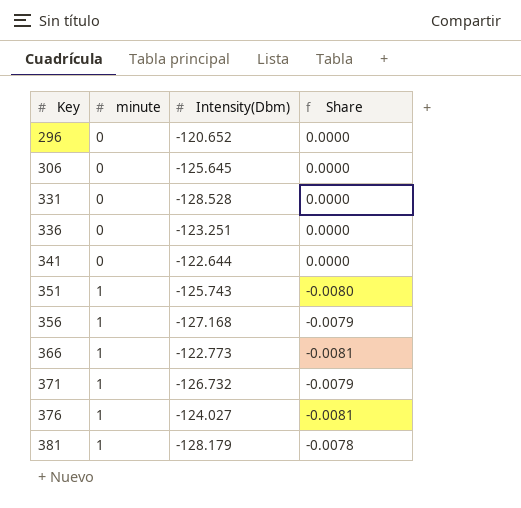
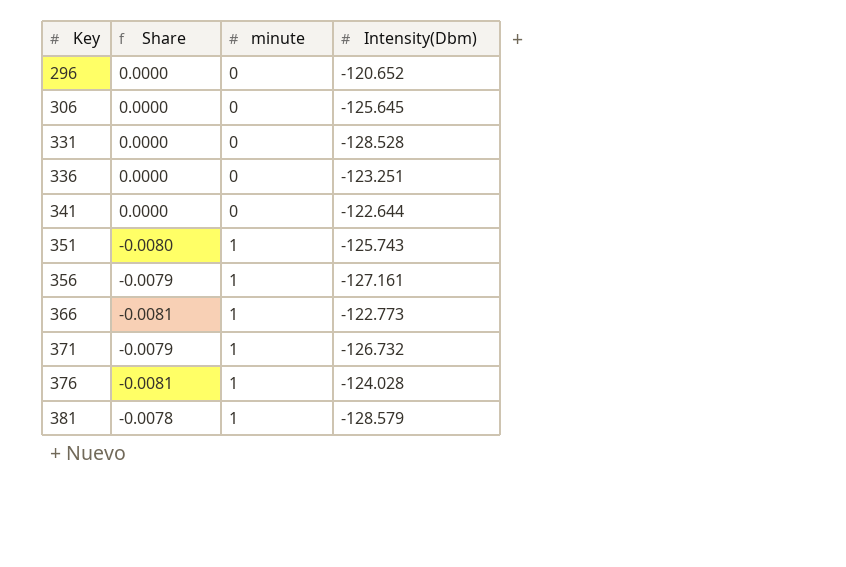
column Share | position: 4 -> 2
356 | Intensity(Dbm): -127.168 -> -127.161
376 | Intensity(Dbm): -124.027 -> -124.028
381 | Intensity(Dbm): -128.179 -> -128.579

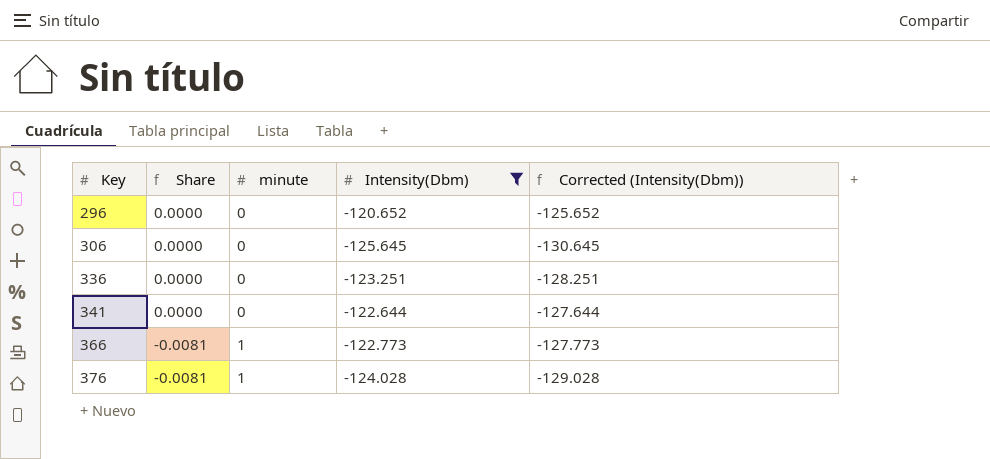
filter: none -> Intensity(Dbm) >= -125.645
column Corrected (Intensity(Dbm)) | formula: none -> [Intensity(Dbm)] - 5

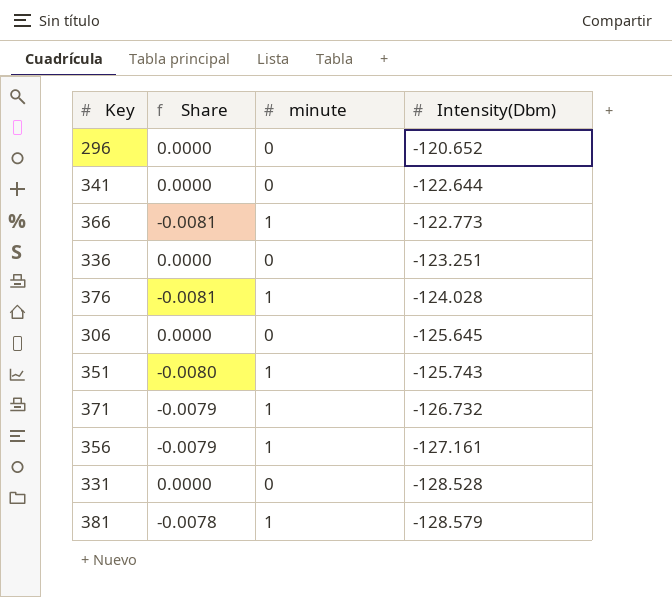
filter: Intensity(Dbm) >= -125.645 -> none
row order: Key ascending -> Intensity(Dbm) descending
column Corrected (Intensity(Dbm)) | formula: [Intensity(Dbm)] - 5 -> none

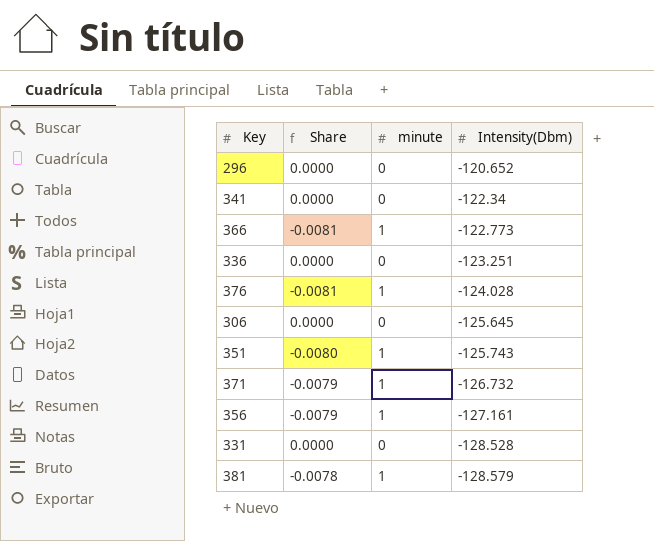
341 | Intensity(Dbm): -122.644 -> -122.34

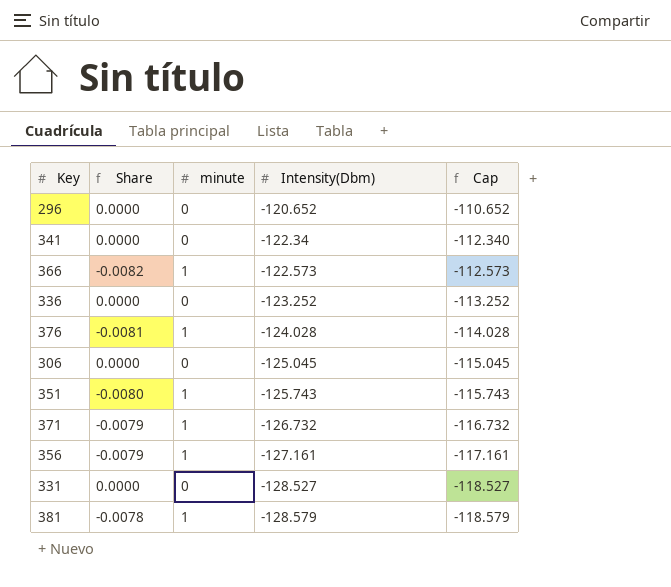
column Cap | formula: none -> [Intensity(Dbm)] + 10
366 | Share: -0.0081 -> -0.0082
366 | Intensity(Dbm): -122.773 -> -122.573
336 | Intensity(Dbm): -123.251 -> -123.252
306 | Intensity(Dbm): -125.645 -> -125.045
331 | Intensity(Dbm): -128.528 -> -128.527

